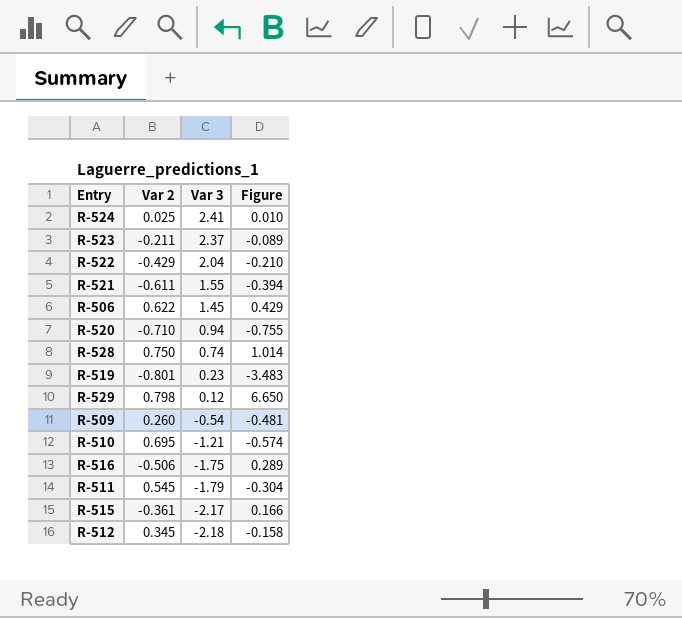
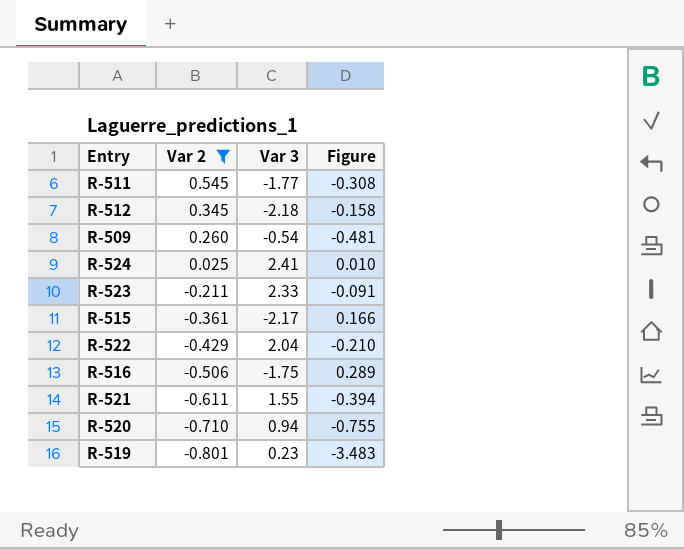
filter: none -> Var 2 <= 0.545
row order: Var 3 descending -> Var 2 descending
R-511 | Var 3: -1.79 -> -1.77
R-511 | Figure: -0.304 -> -0.308
R-523 | Var 3: 2.37 -> 2.33
R-523 | Figure: -0.089 -> -0.091

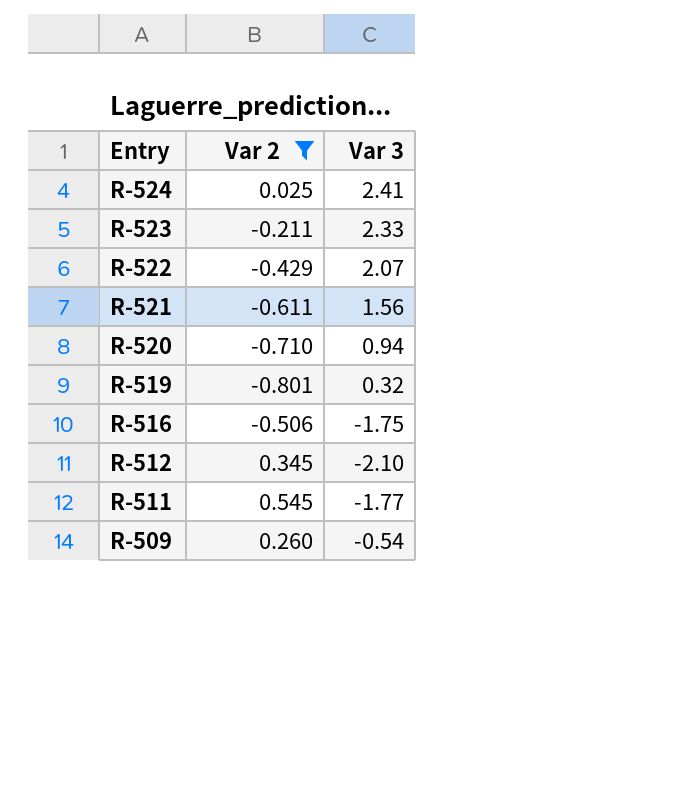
row order: Var 2 descending -> Entry descending
column Figure | formula: [Var 2] / [Var 3] -> none
row R-515: -0.361 | -2.17 | 0.166 -> none
R-522 | Var 3: 2.04 -> 2.07
R-521 | Var 3: 1.55 -> 1.56
R-519 | Var 3: 0.23 -> 0.32
R-512 | Var 3: -2.18 -> -2.10

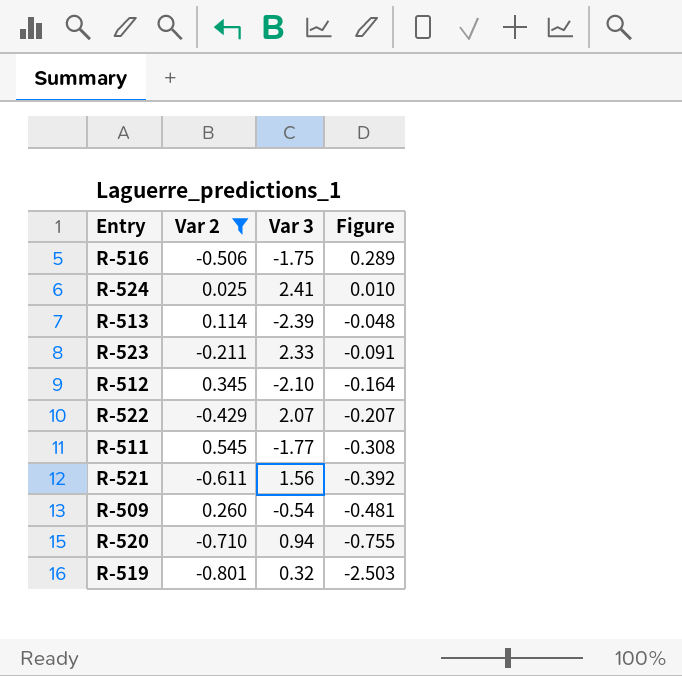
row order: Entry descending -> Figure descending
column Figure | formula: none -> [Var 2] / [Var 3]
row R-513: none -> 0.114 | -2.39 | -0.048

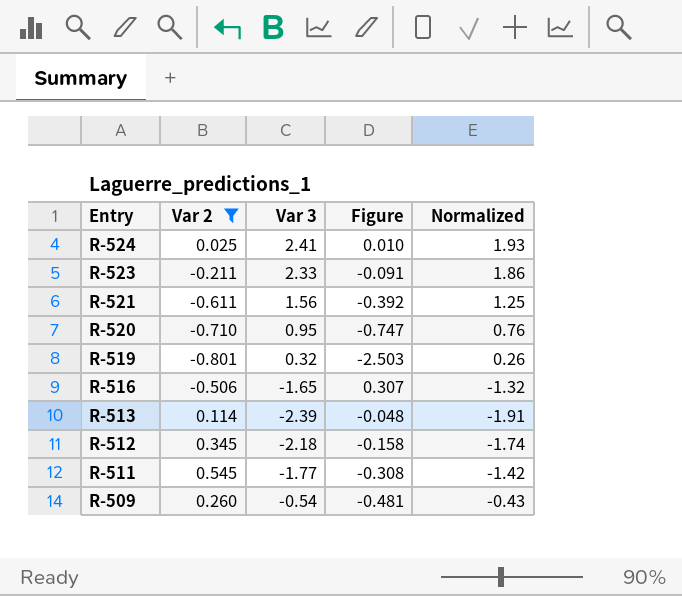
row order: Figure descending -> Entry descending
column Normalized | formula: none -> [Var 3] * 0.8
row R-522: -0.429 | 2.07 | -0.207 -> none
R-520 | Var 3: 0.94 -> 0.95
R-520 | Figure: -0.755 -> -0.747
R-516 | Var 3: -1.75 -> -1.65
R-516 | Figure: 0.289 -> 0.307
R-512 | Var 3: -2.10 -> -2.18
R-512 | Figure: -0.164 -> -0.158

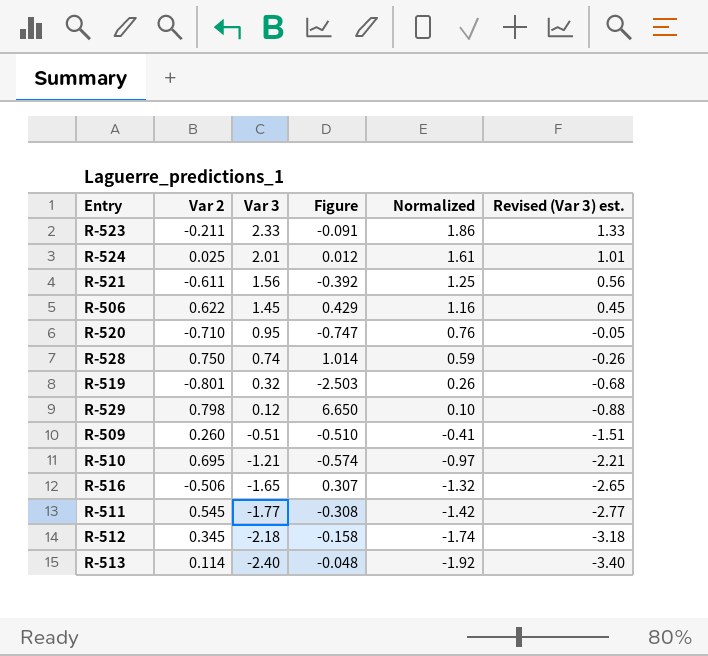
filter: Var 2 <= 0.545 -> none
row order: Entry descending -> Var 3 descending
column Revised (Var 3) est. | formula: none -> [Var 3] - 1
R-524 | Var 3: 2.41 -> 2.01
R-524 | Figure: 0.010 -> 0.012
R-524 | Normalized: 1.93 -> 1.61
R-509 | Var 3: -0.54 -> -0.51
R-509 | Figure: -0.481 -> -0.510
R-509 | Normalized: -0.43 -> -0.41
R-513 | Var 3: -2.39 -> -2.40
R-513 | Normalized: -1.91 -> -1.92

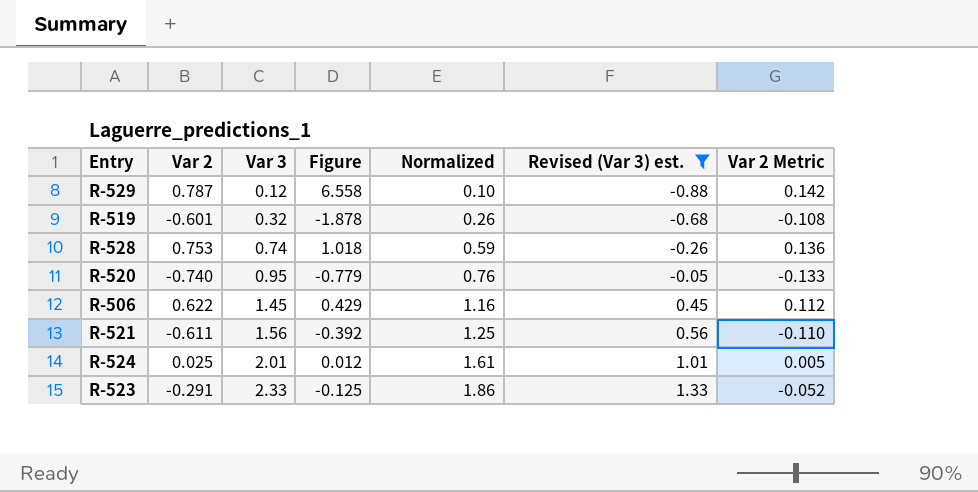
filter: none -> Revised (Var 3) est. >= -0.88
row order: Var 3 descending -> Var 3 ascending
column Var 2 Metric | formula: none -> [Var 2] * 0.18
R-529 | Var 2: 0.798 -> 0.787
R-529 | Figure: 6.650 -> 6.558
R-519 | Var 2: -0.801 -> -0.601
R-519 | Figure: -2.503 -> -1.878
R-528 | Var 2: 0.750 -> 0.753
R-528 | Figure: 1.014 -> 1.018
R-520 | Var 2: -0.710 -> -0.740
R-520 | Figure: -0.747 -> -0.779
R-523 | Var 2: -0.211 -> -0.291
R-523 | Figure: -0.091 -> -0.125

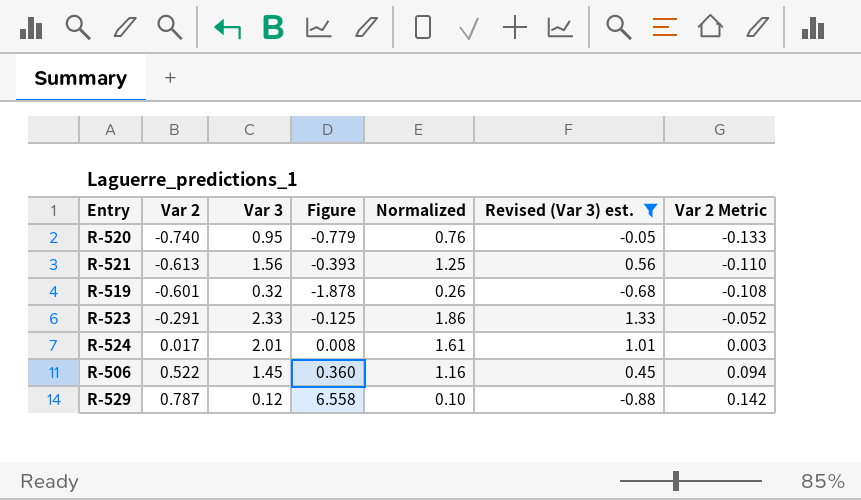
row order: Var 3 ascending -> Var 2 ascending
row R-528: 0.753 | 0.74 | 1.018 | 0.59 | -0.26 | 0.136 -> none
R-521 | Var 2: -0.611 -> -0.613
R-521 | Figure: -0.392 -> -0.393
R-524 | Var 2: 0.025 -> 0.017
R-524 | Figure: 0.012 -> 0.008
R-524 | Var 2 Metric: 0.005 -> 0.003
R-506 | Var 2: 0.622 -> 0.522
R-506 | Figure: 0.429 -> 0.360
R-506 | Var 2 Metric: 0.112 -> 0.094

